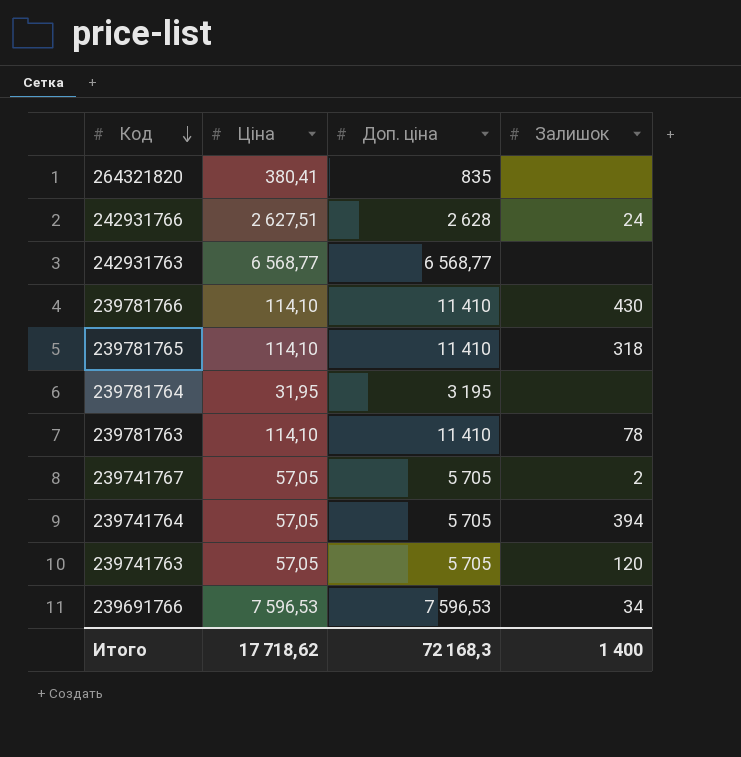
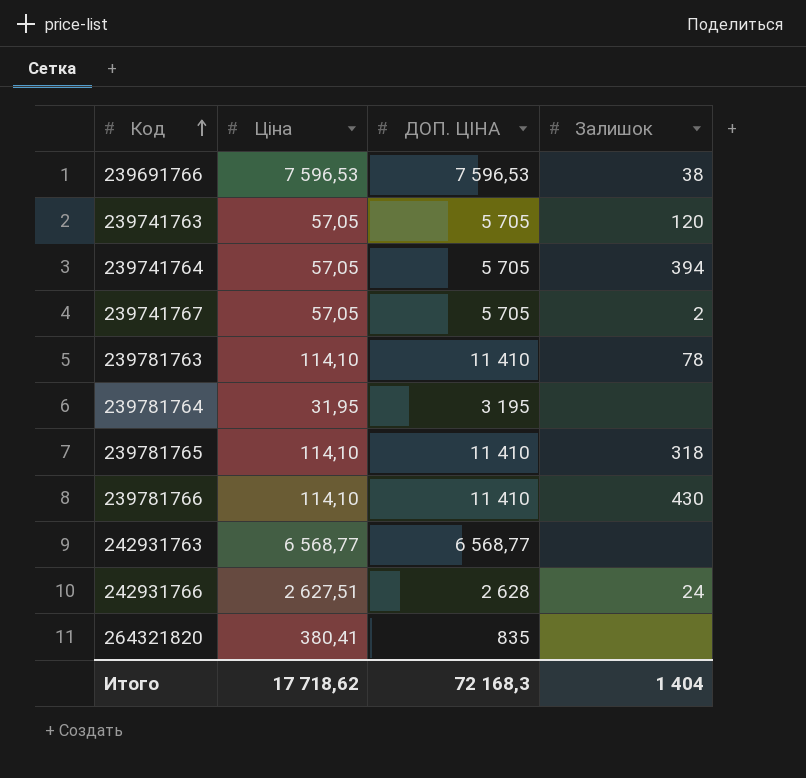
row order: Код descending -> Код ascending
column name: Доп. ціна -> ДОП. ЦІНА
239691766 | Залишок: 34 -> 38
Итого | Залишок: 1 400 -> 1 404

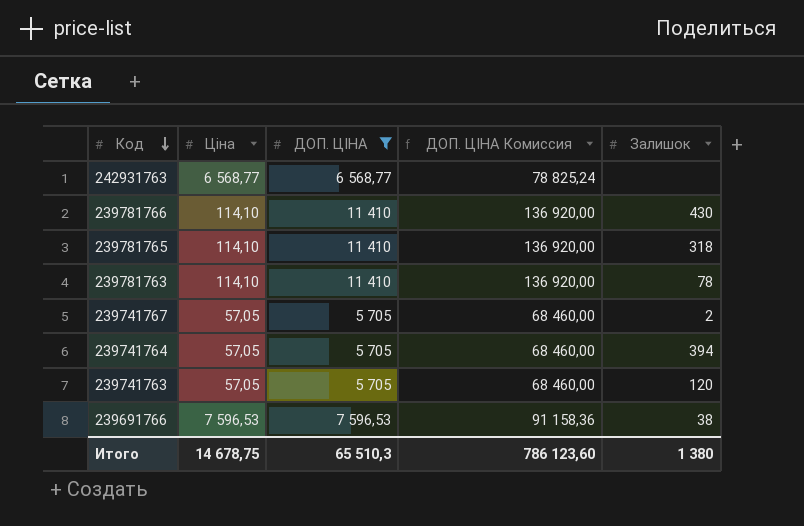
filter: none -> ДОП. ЦІНА >= 5 705
row order: Код ascending -> Код descending
column ДОП. ЦІНА Комиссия | formula: none -> [ДОП. ЦІНА] * 12
Итого | Ціна: 17 718,62 -> 14 678,75
Итого | ДОП. ЦІНА: 72 168,3 -> 65 510,3
Итого | Залишок: 1 404 -> 1 380

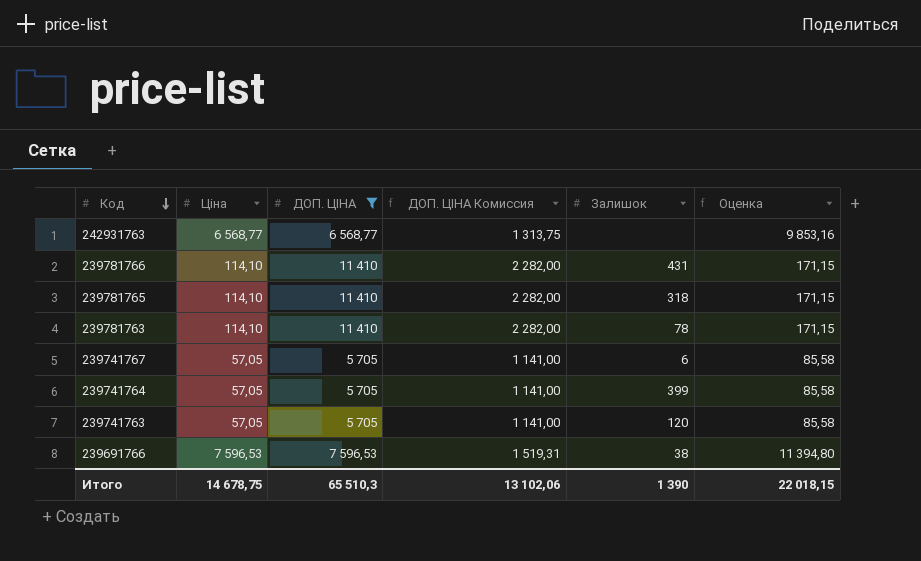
column ДОП. ЦІНА Комиссия | formula: [ДОП. ЦІНА] * 12 -> [ДОП. ЦІНА] * 0,2
column Оценка | formula: none -> [Ціна] * 1,5
239781766 | Залишок: 430 -> 431
239741767 | Залишок: 2 -> 6
239741764 | Залишок: 394 -> 399
Итого | ДОП. ЦІНА Комиссия: 786 123,60 -> 13 102,06
Итого | Залишок: 1 380 -> 1 390

